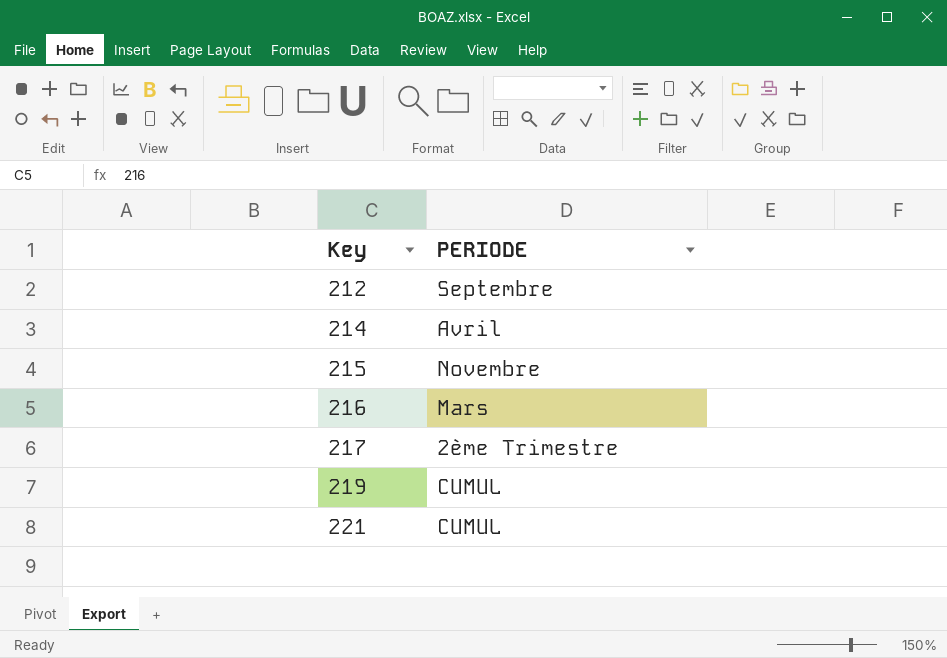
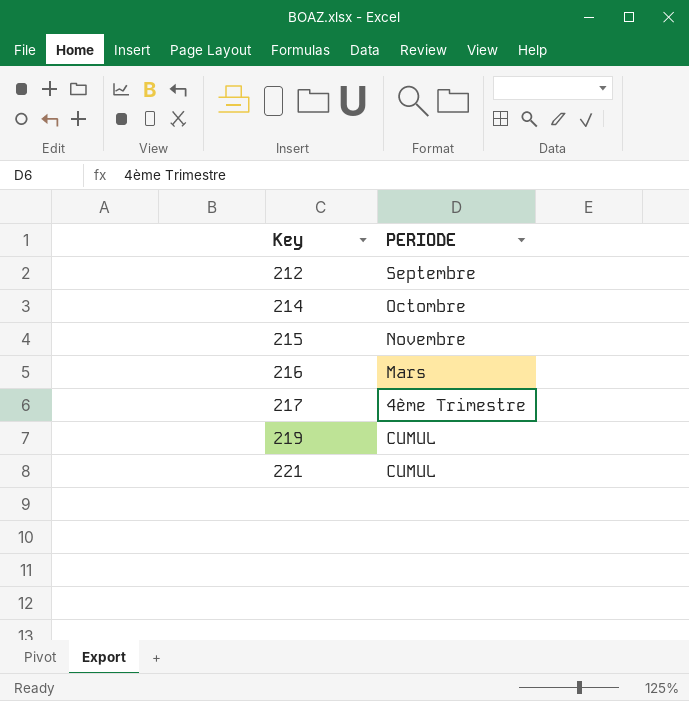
214 | PERIODE: Avril -> Octombre
217 | PERIODE: 2ème Trimestre -> 4ème Trimestre

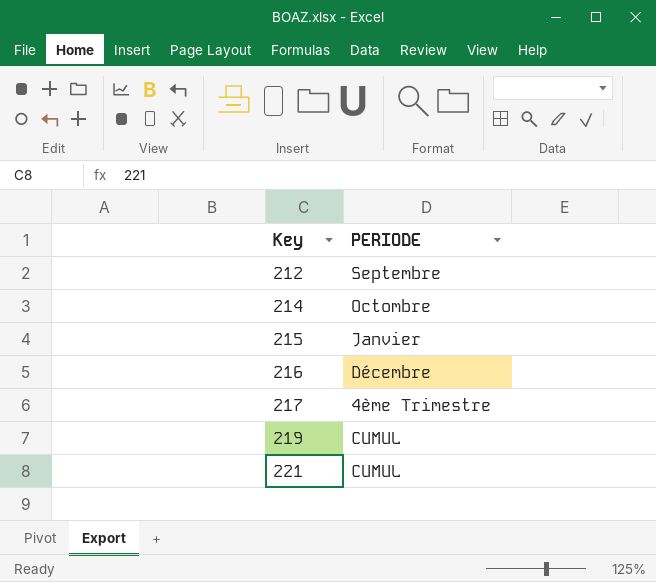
215 | PERIODE: Novembre -> Janvier
216 | PERIODE: Mars -> Décembre

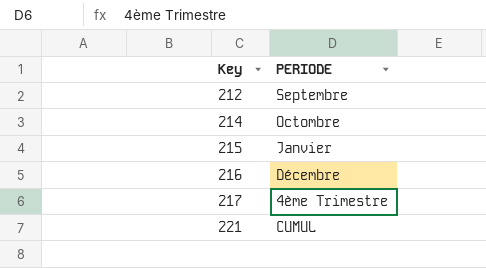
row 219: CUMUL -> none

